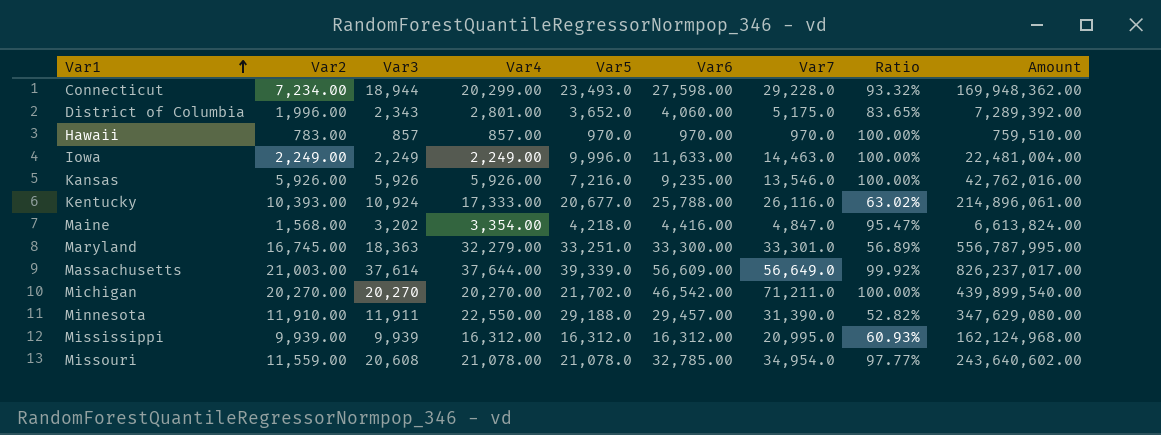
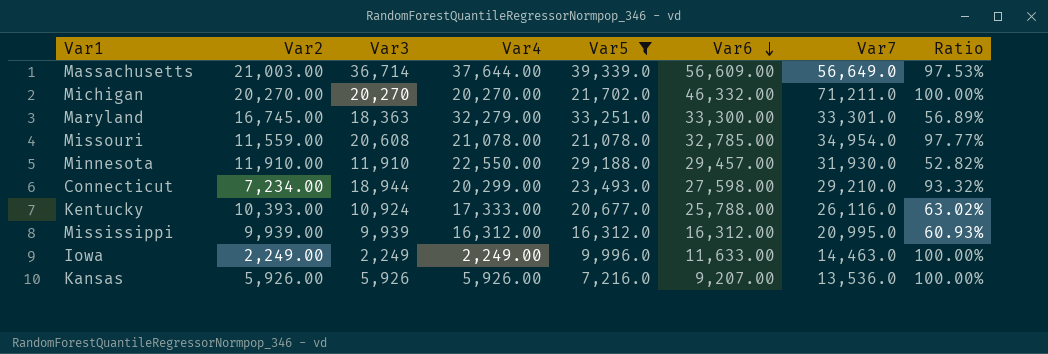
filter: none -> Var5 >= 7,216.0
row order: Var1 ascending -> Var6 descending
column Amount | formula: [Var2] * [Var5] -> none
Massachusetts | Var3: 37,614 -> 36,714
Massachusetts | Ratio: 99.92% -> 97.53%
Michigan | Var6: 46,542.00 -> 46,332.00
Minnesota | Var3: 11,911 -> 11,910
Minnesota | Var7: 31,390.0 -> 31,930.0
Connecticut | Var7: 29,228.0 -> 29,210.0
Kansas | Var6: 9,235.00 -> 9,207.00
Kansas | Var7: 13,546.0 -> 13,536.0

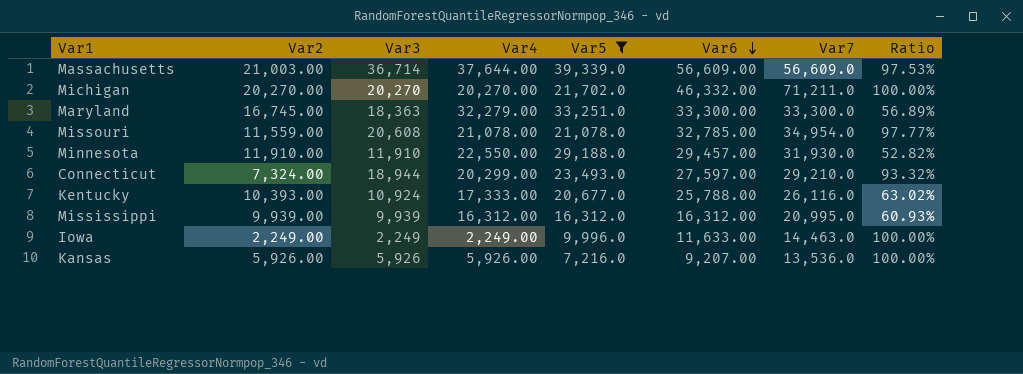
Massachusetts | Var7: 56,649.0 -> 56,609.0
Maryland | Var7: 33,301.0 -> 33,300.0
Connecticut | Var2: 7,234.00 -> 7,324.00
Connecticut | Var6: 27,598.00 -> 27,597.00

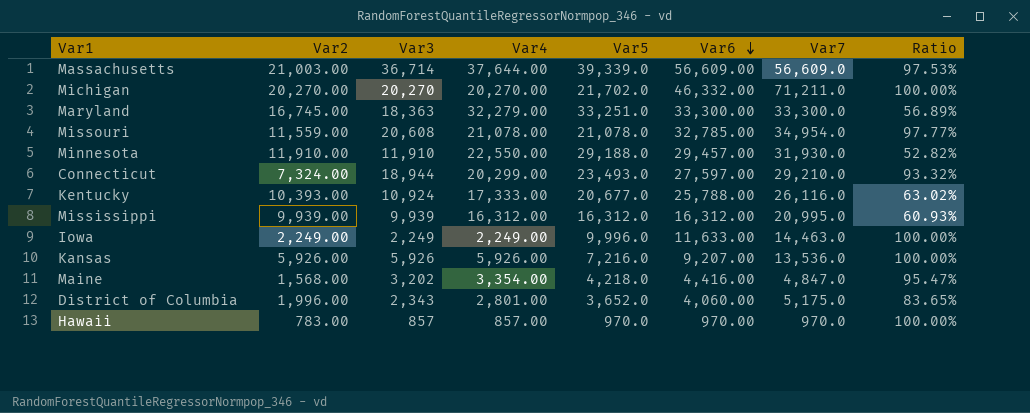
filter: Var5 >= 7,216.0 -> none

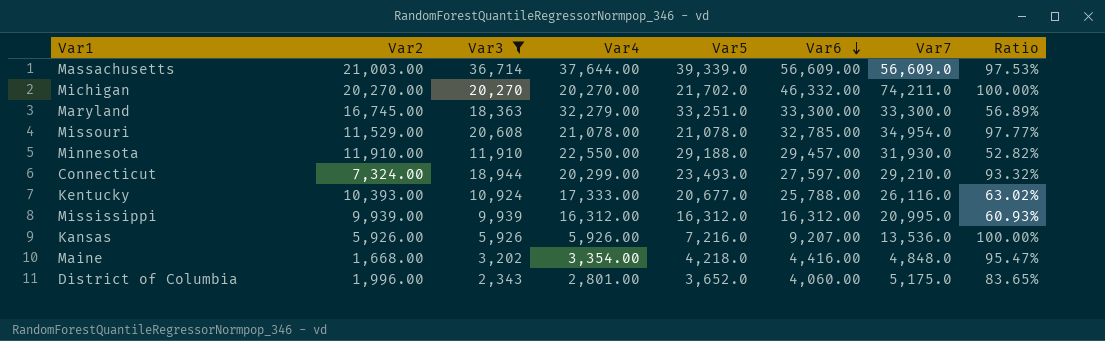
filter: none -> Var3 >= 2,343
Michigan | Var7: 71,211.0 -> 74,211.0
Missouri | Var2: 11,559.00 -> 11,529.00
Maine | Var2: 1,568.00 -> 1,668.00
Maine | Var7: 4,847.0 -> 4,848.0

